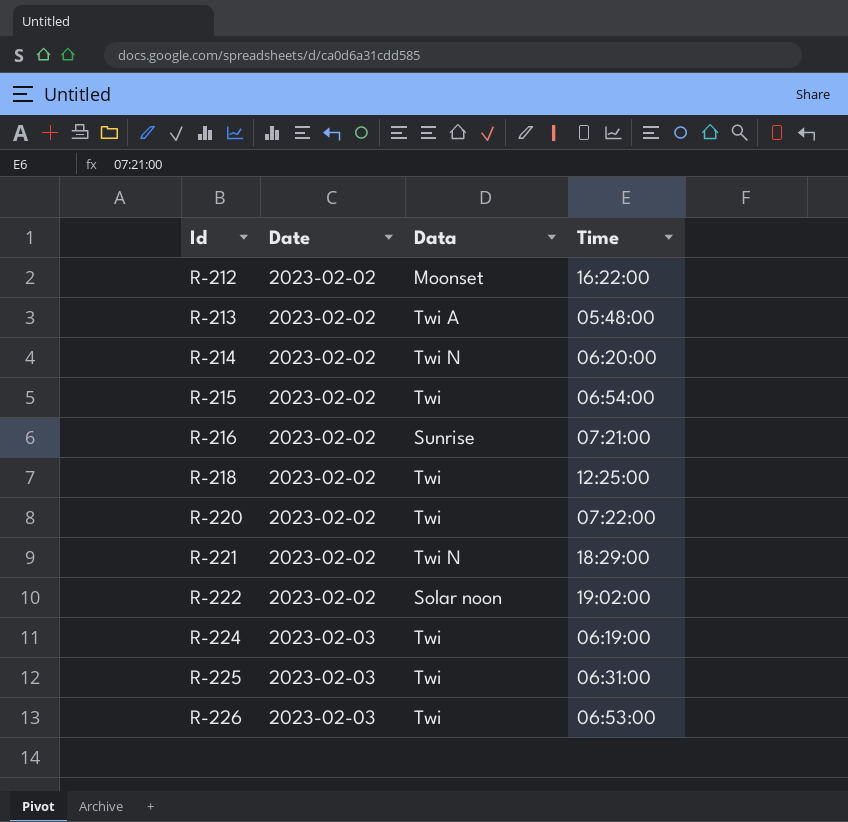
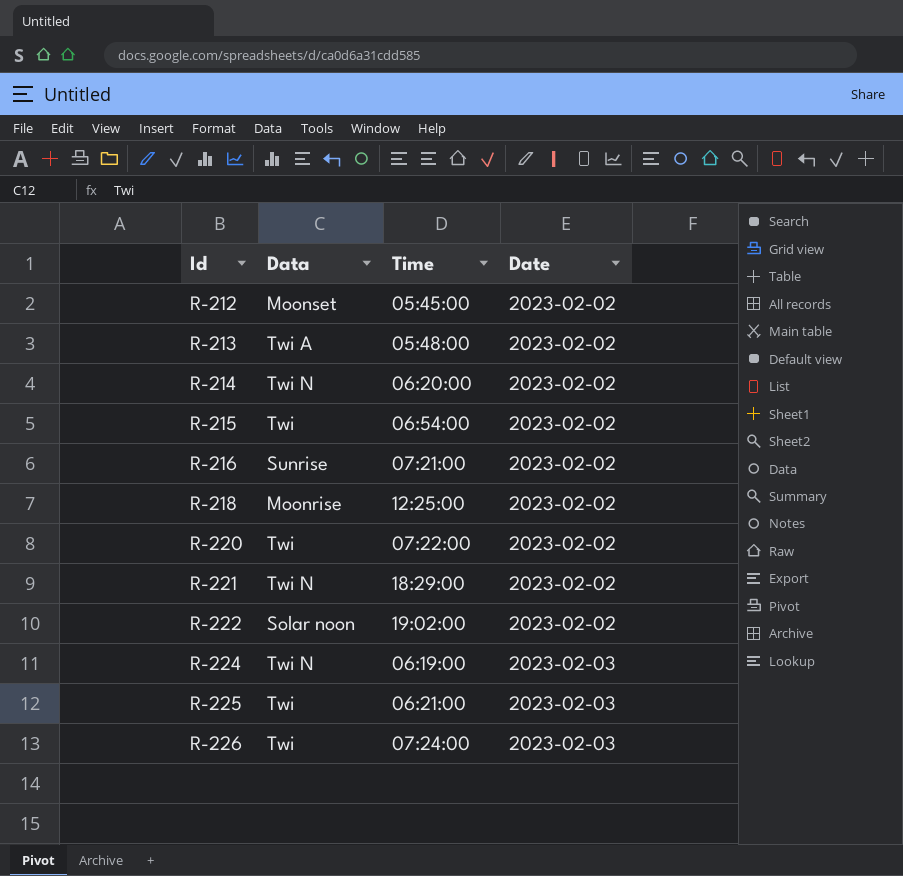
column Date | position: 2 -> 4
R-212 | Time: 16:22:00 -> 05:45:00
R-218 | Data: Twi -> Moonrise
R-224 | Data: Twi -> Twi N
R-225 | Time: 06:31:00 -> 06:21:00
R-226 | Time: 06:53:00 -> 07:24:00

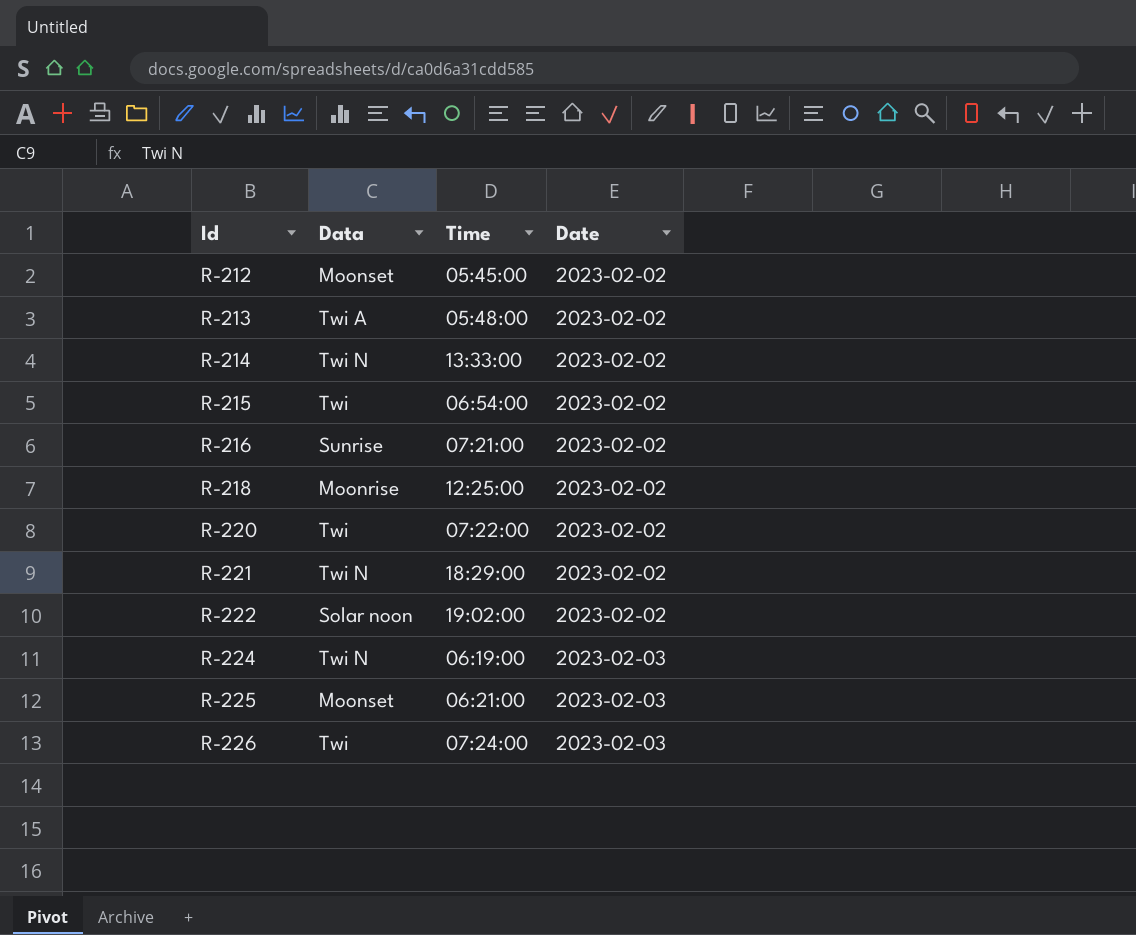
R-214 | Time: 06:20:00 -> 13:33:00
R-225 | Data: Twi -> Moonset

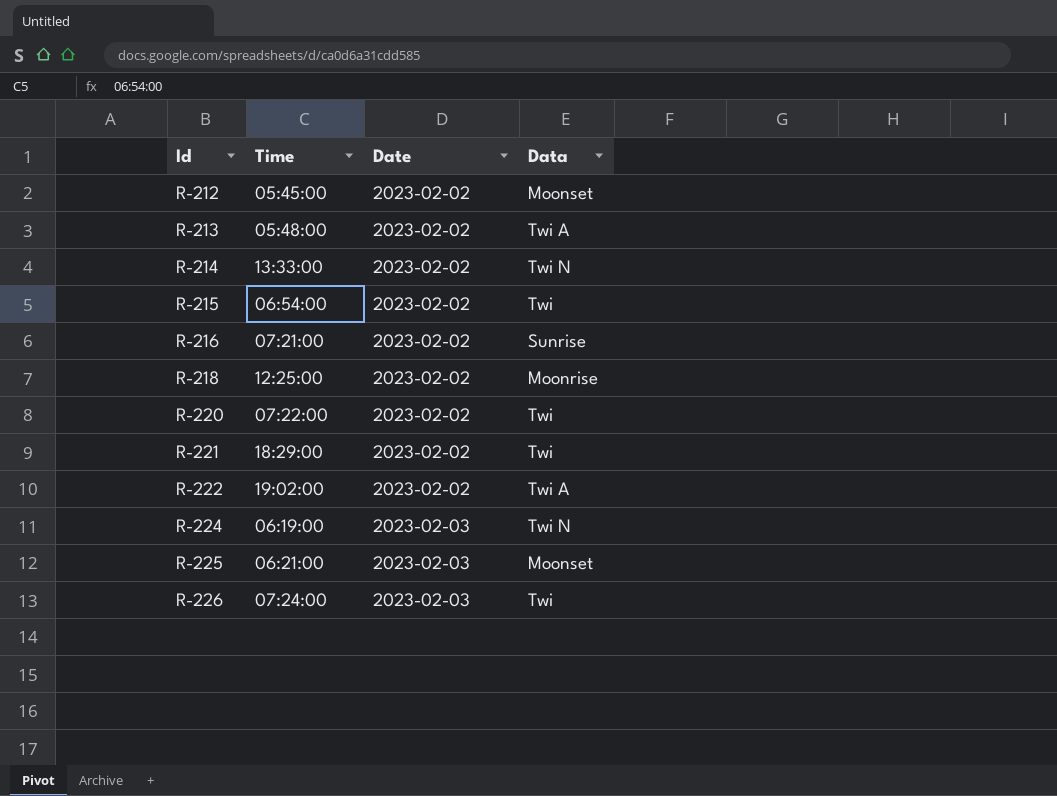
column Data | position: 2 -> 4
R-221 | Data: Twi N -> Twi
R-222 | Data: Solar noon -> Twi A

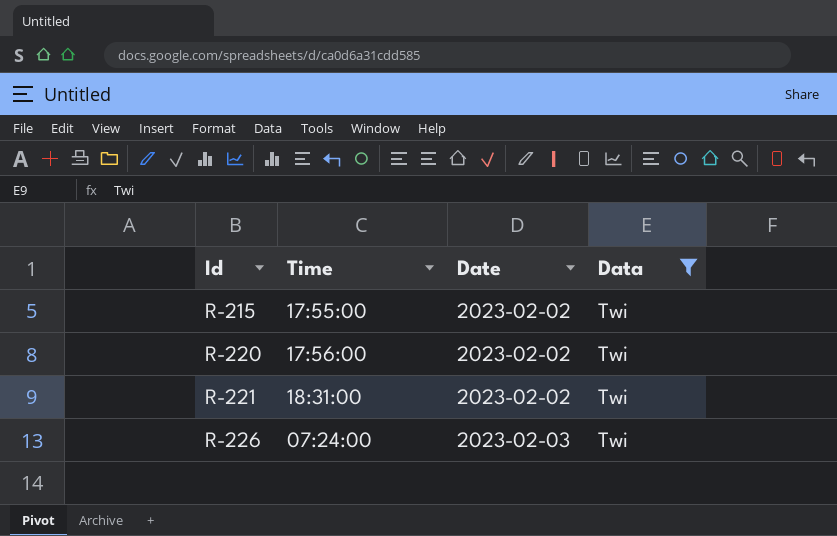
filter: none -> Data = Twi
R-215 | Time: 06:54:00 -> 17:55:00
R-220 | Time: 07:22:00 -> 17:56:00
R-221 | Time: 18:29:00 -> 18:31:00

